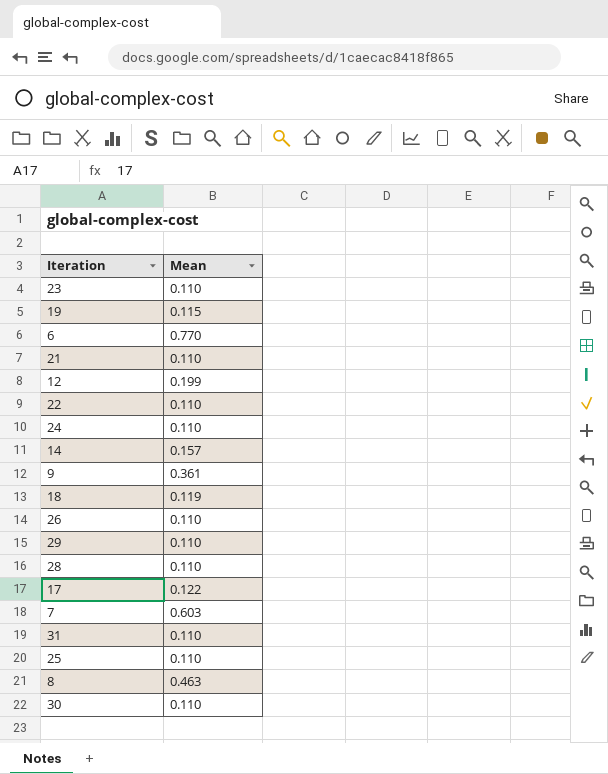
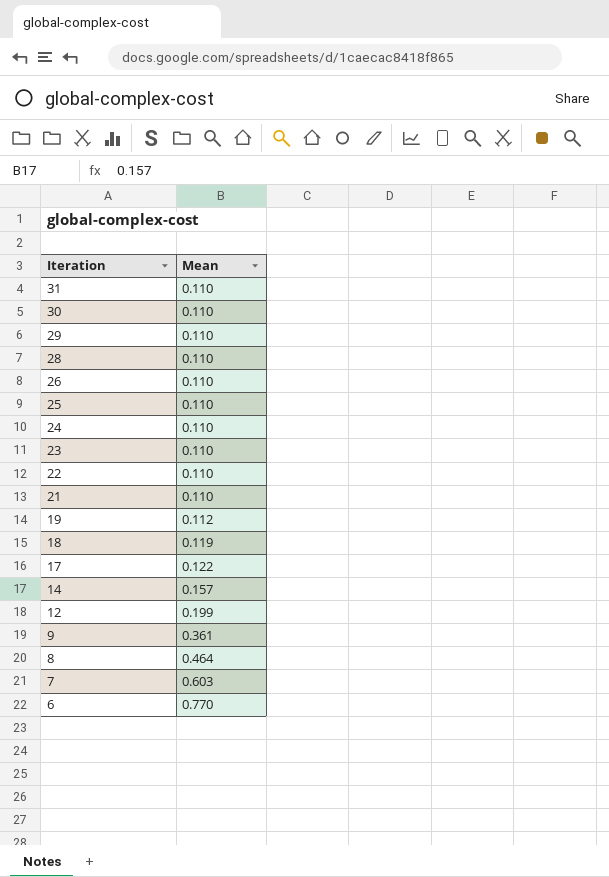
row order: none -> Iteration descending
19 | Mean: 0.115 -> 0.112
8 | Mean: 0.463 -> 0.464

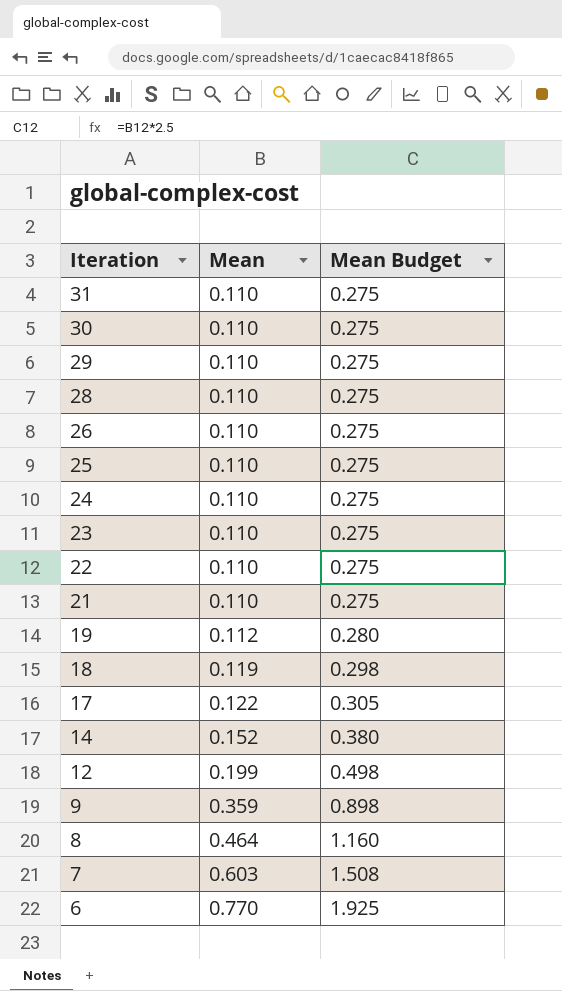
column Mean Budget | formula: none -> [Mean] * 2.5
14 | Mean: 0.157 -> 0.152
9 | Mean: 0.361 -> 0.359

